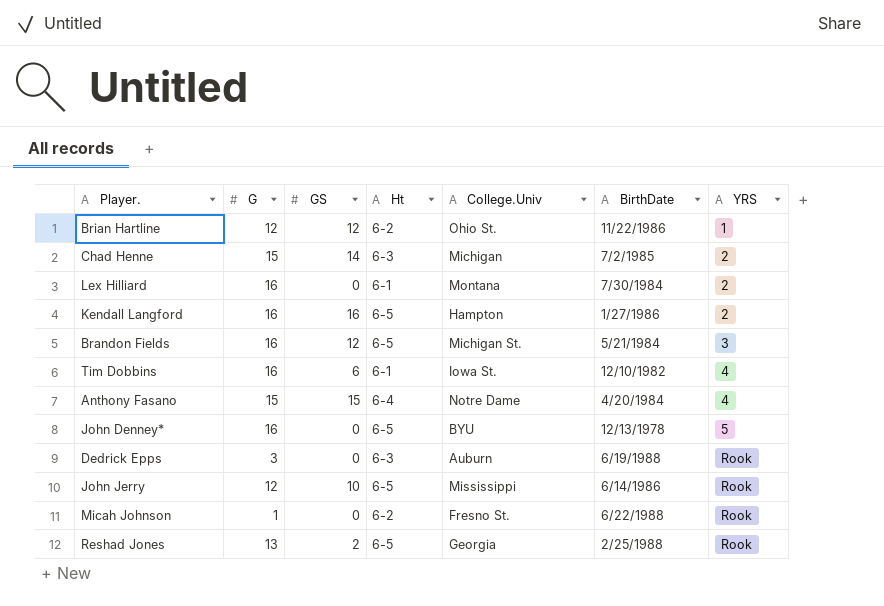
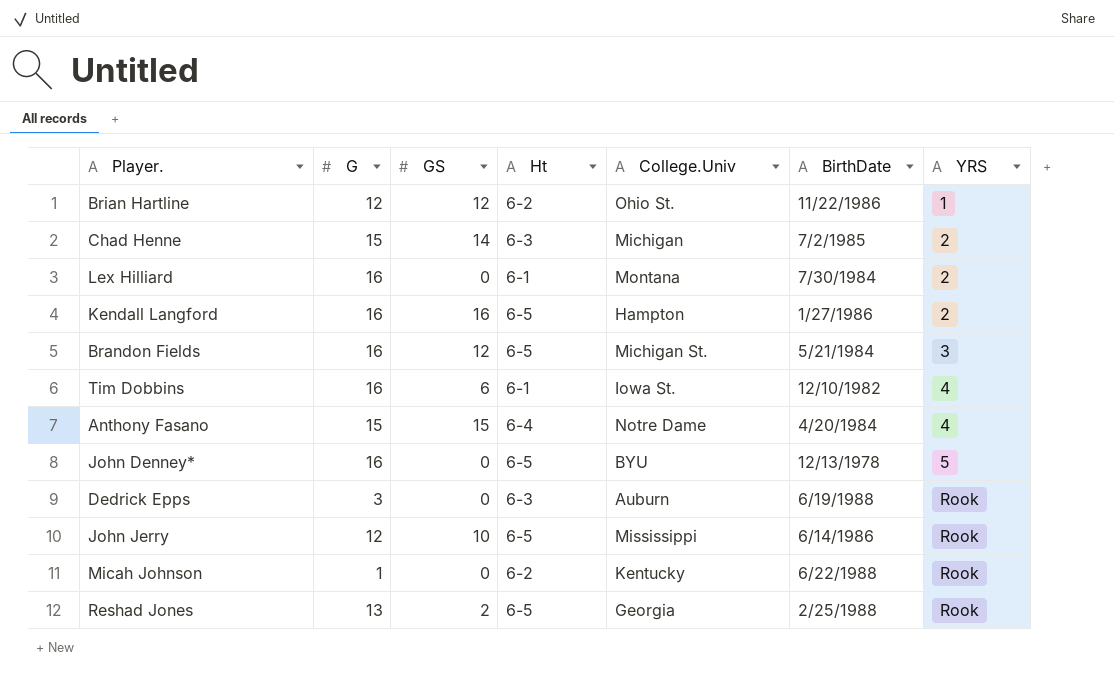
Micah Johnson | College.Univ: Fresno St. -> Kentucky

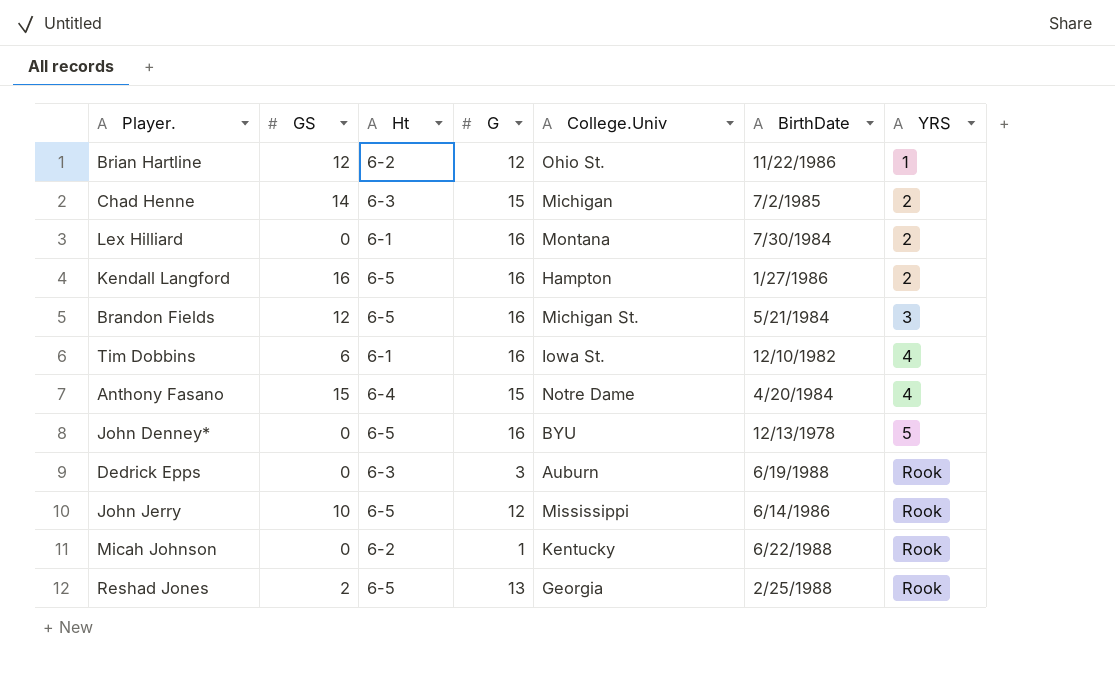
column G | position: 2 -> 4

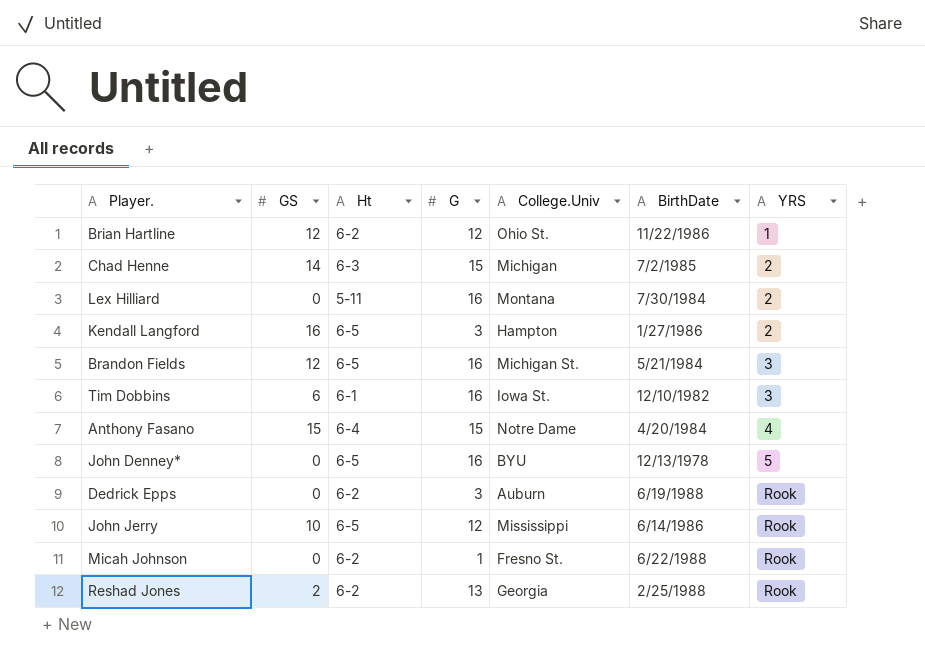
Lex Hilliard | Ht: 6-1 -> 5-11
Kendall Langford | G: 16 -> 3
Tim Dobbins | YRS: 4 -> 3
Dedrick Epps | Ht: 6-3 -> 6-2
Micah Johnson | College.Univ: Kentucky -> Fresno St.
Reshad Jones | Ht: 6-5 -> 6-2

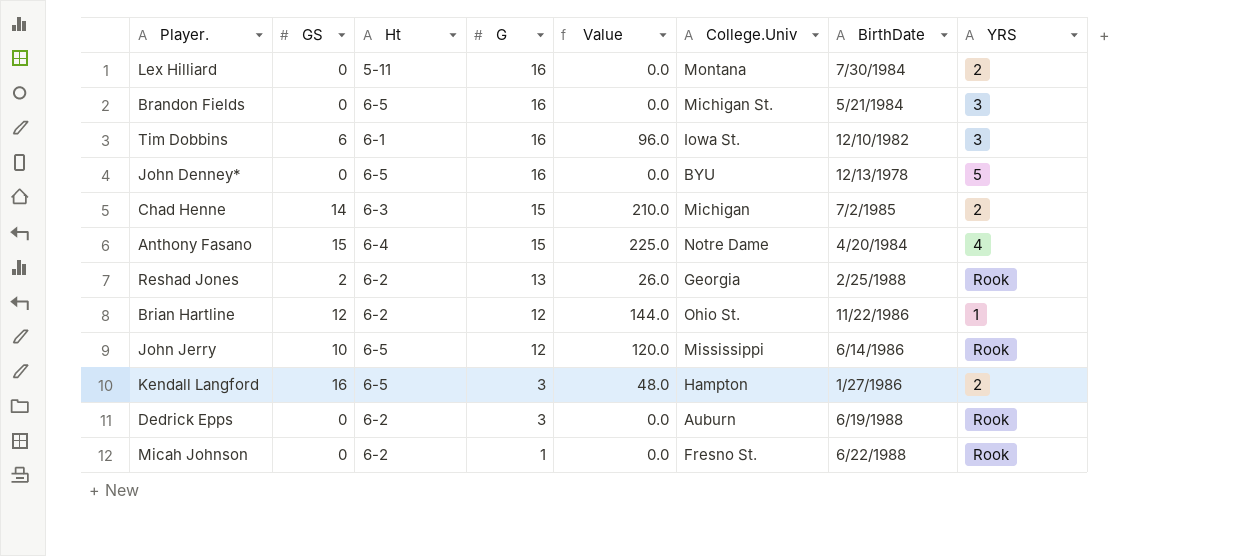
row order: YRS ascending -> G descending
column Value | formula: none -> [GS] * [G]
Brandon Fields | GS: 12 -> 0

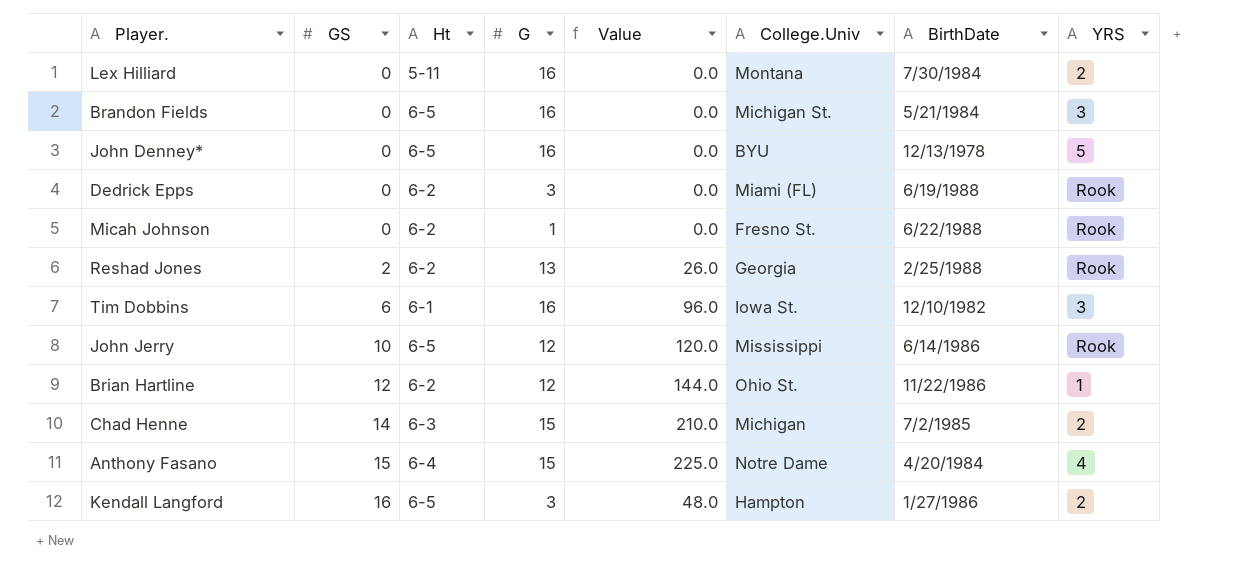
row order: G descending -> GS ascending
Dedrick Epps | College.Univ: Auburn -> Miami (FL)

